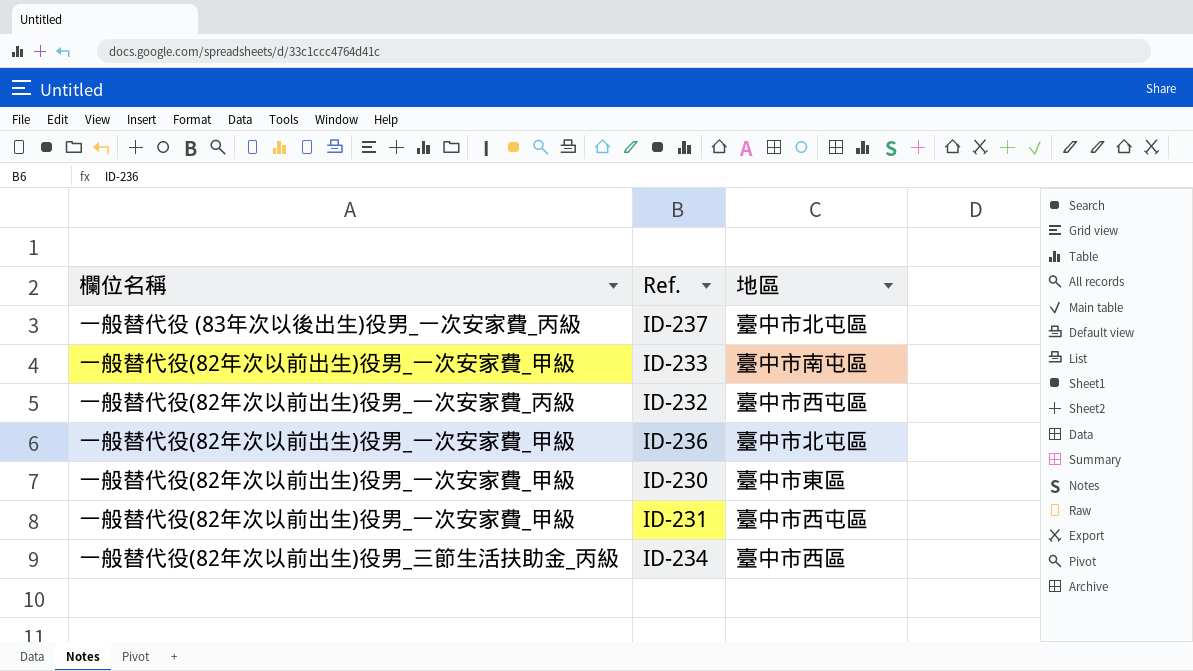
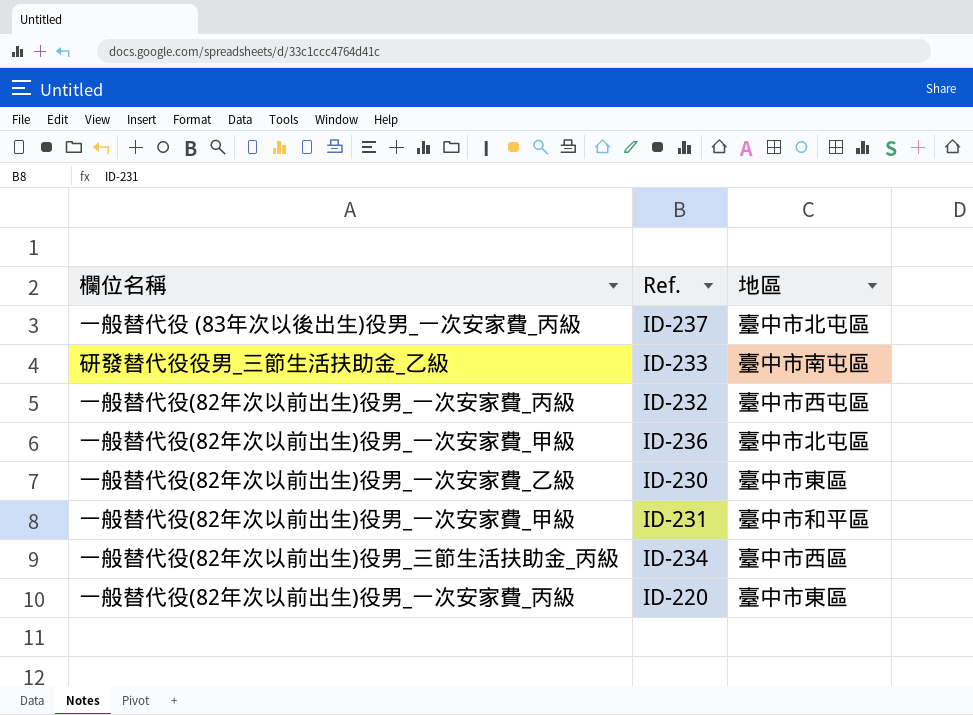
ID-233 | 欄位名稱: 一般替代役(82年次以前出生)役男_一次安家費_甲級 -> 研發替代役役男_三節生活扶助金_乙級
ID-230 | 欄位名稱: 一般替代役(82年次以前出生)役男_一次安家費_甲級 -> 一般替代役(82年次以前出生)役男_一次安家費_乙級
ID-231 | 地區: 臺中市西屯區 -> 臺中市和平區
row ID-220: none -> 一般替代役(82年次以前出生)役男_一次安家費_丙級 | 臺中市東區

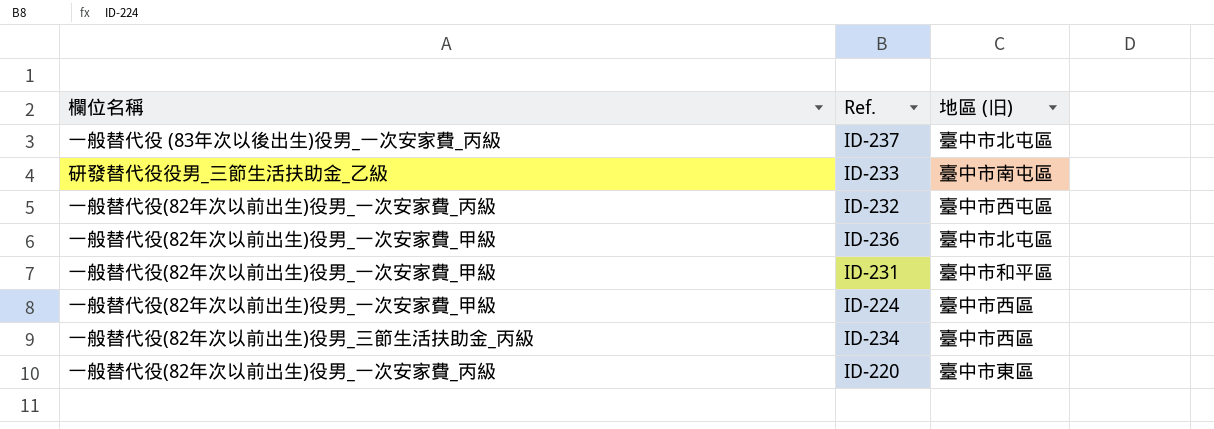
column name: 地區 -> 地區 (旧)
row ID-230: 一般替代役(82年次以前出生)役男_一次安家費_乙級 | 臺中市東區 -> none
row ID-224: none -> 一般替代役(82年次以前出生)役男_一次安家費_甲級 | 臺中市西區

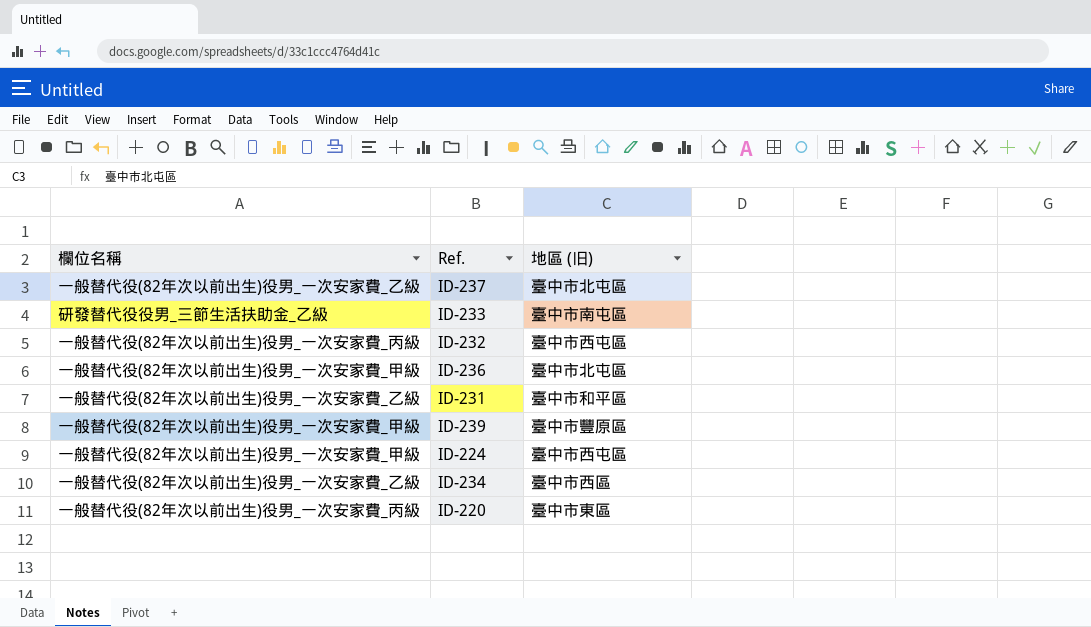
ID-237 | 欄位名稱: 一般替代役 (83年次以後出生)役男_一次安家費_丙級 -> 一般替代役(82年次以前出生)役男_一次安家費_乙級
ID-231 | 欄位名稱: 一般替代役(82年次以前出生)役男_一次安家費_甲級 -> 一般替代役(82年次以前出生)役男_一次安家費_乙級
row ID-239: none -> 一般替代役(82年次以前出生)役男_一次安家費_甲級 | 臺中市豐原區
ID-224 | 地區 (旧): 臺中市西區 -> 臺中市西屯區
ID-234 | 欄位名稱: 一般替代役(82年次以前出生)役男_三節生活扶助金_丙級 -> 一般替代役(82年次以前出生)役男_一次安家費_乙級

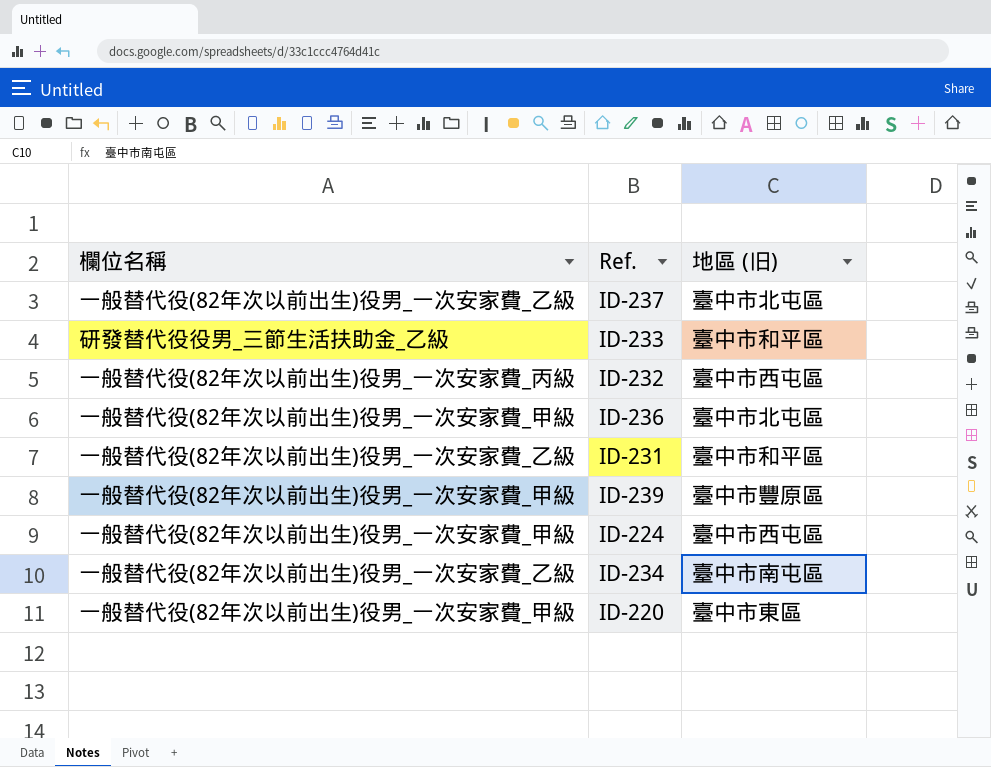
ID-233 | 地區 (旧): 臺中市南屯區 -> 臺中市和平區
ID-234 | 地區 (旧): 臺中市西區 -> 臺中市南屯區
ID-220 | 欄位名稱: 一般替代役(82年次以前出生)役男_一次安家費_丙級 -> 一般替代役(82年次以前出生)役男_一次安家費_甲級

